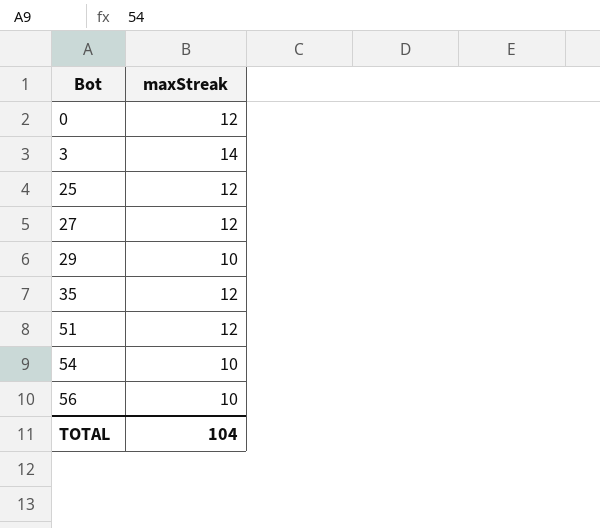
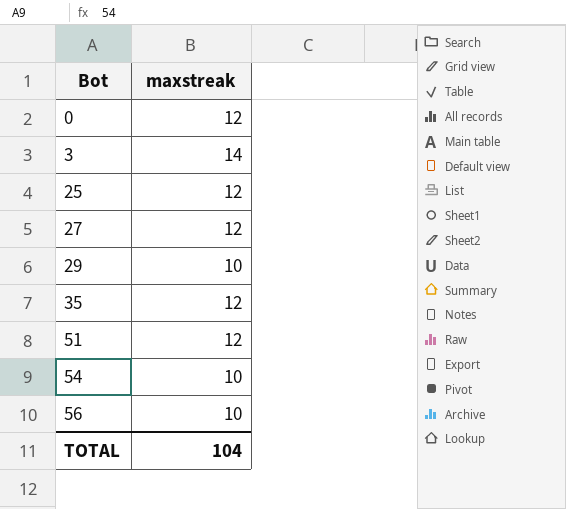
column name: maxStreak -> maxstreak

